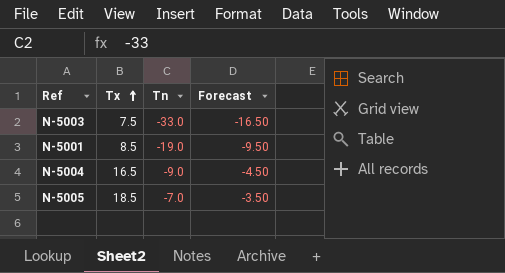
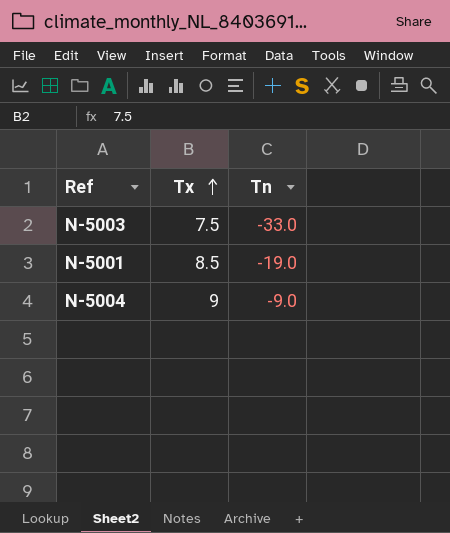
column Forecast | formula: [Tn] * 0.5 -> none
row N-5005: 18.5 | -7.0 | -3.50 -> none
N-5004 | Tx: 16.5 -> 9

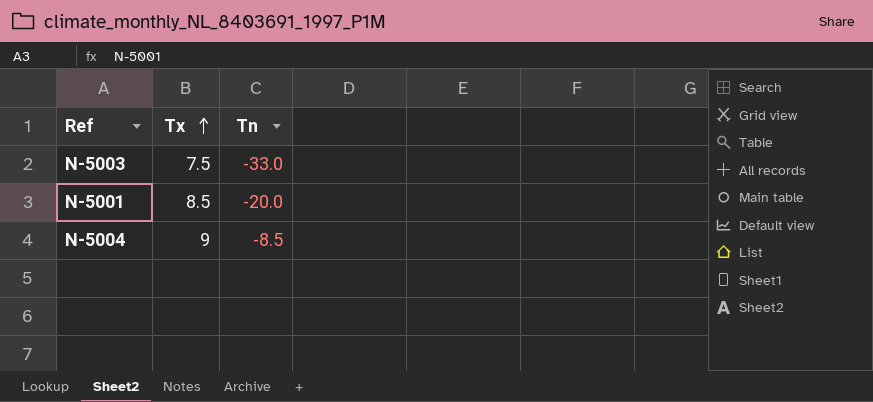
N-5001 | Tn: -19.0 -> -20.0
N-5004 | Tn: -9.0 -> -8.5

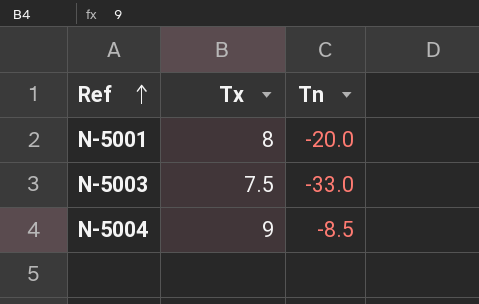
row order: Tx ascending -> Ref ascending
N-5001 | Tx: 8.5 -> 8

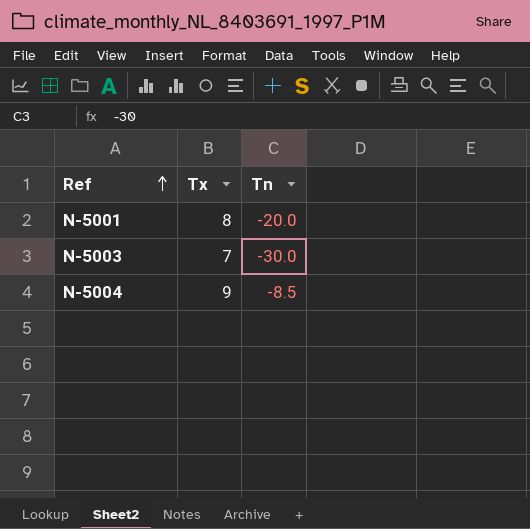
N-5003 | Tx: 7.5 -> 7
N-5003 | Tn: -33.0 -> -30.0

